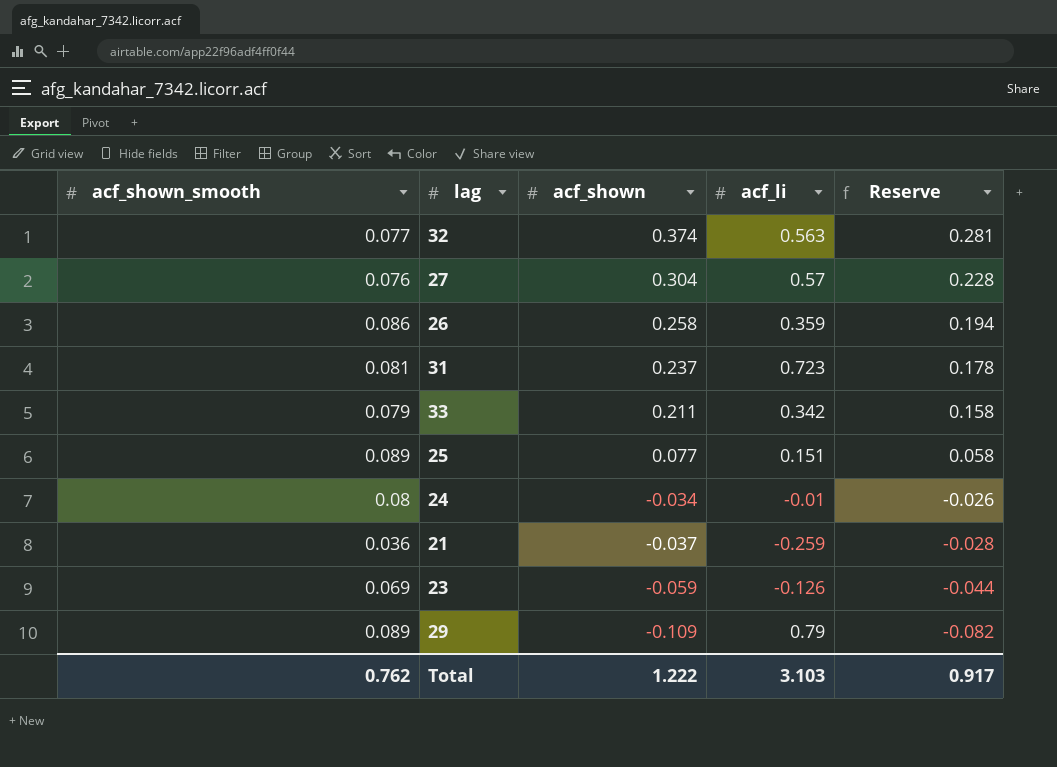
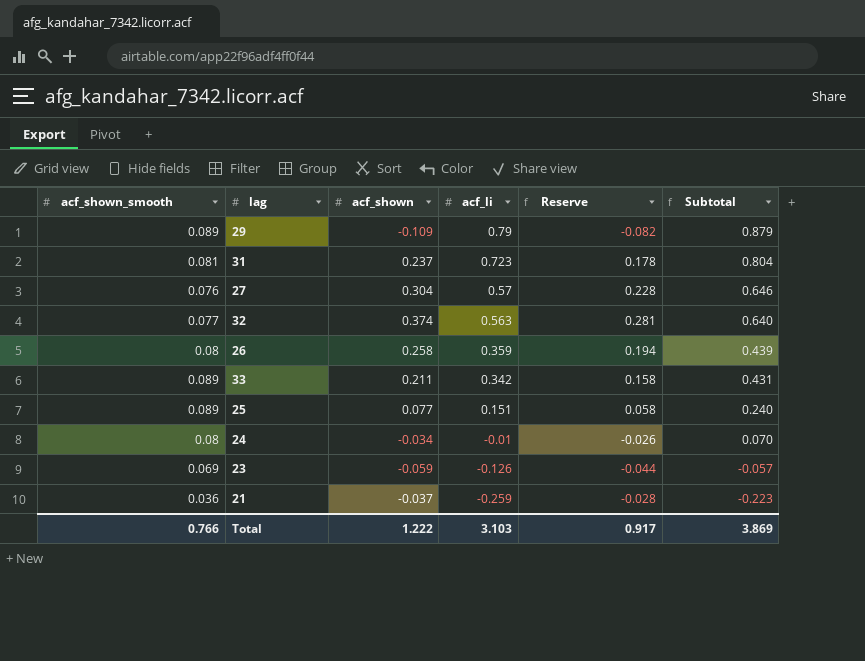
row order: acf_shown descending -> acf_li descending
column Subtotal | formula: none -> [acf_shown_smooth] + [acf_li]
26 | acf_shown_smooth: 0.086 -> 0.08
33 | acf_shown_smooth: 0.079 -> 0.089
Total | acf_shown_smooth: 0.762 -> 0.766

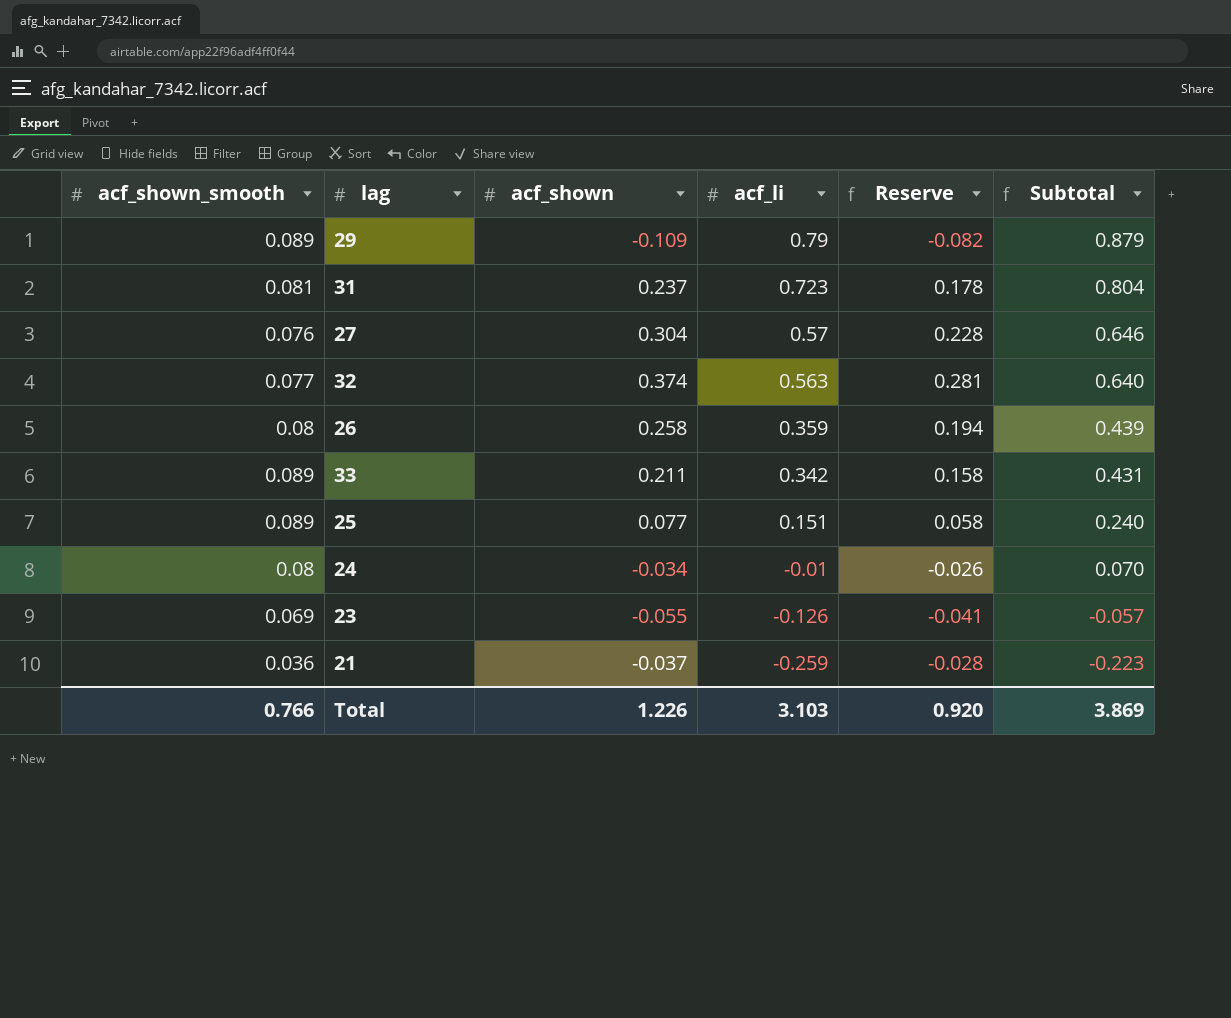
23 | acf_shown: -0.059 -> -0.055
23 | Reserve: -0.044 -> -0.041
Total | acf_shown: 1.222 -> 1.226
Total | Reserve: 0.917 -> 0.920

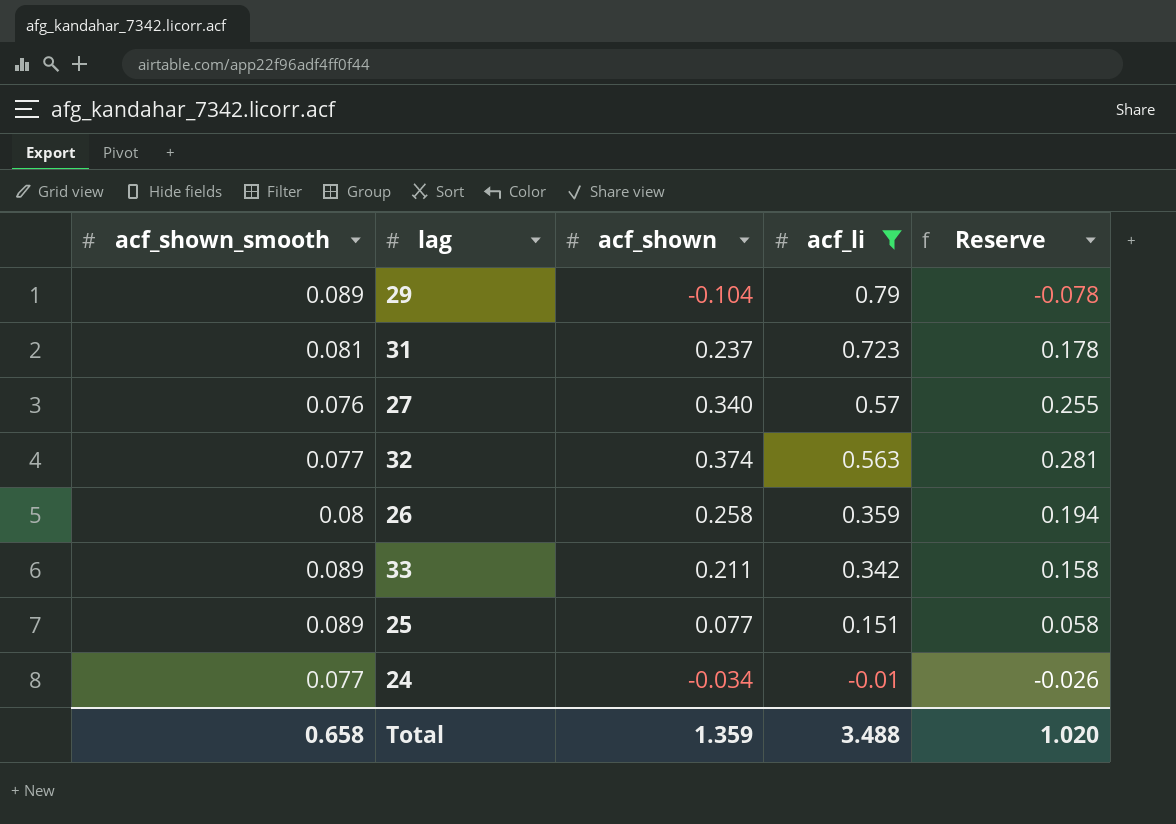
filter: none -> acf_li >= -0.01
column Subtotal | formula: [acf_shown_smooth] + [acf_li] -> none
29 | acf_shown: -0.109 -> -0.104
29 | Reserve: -0.082 -> -0.078
27 | acf_shown: 0.304 -> 0.340
27 | Reserve: 0.228 -> 0.255
24 | acf_shown_smooth: 0.08 -> 0.077
Total | acf_shown_smooth: 0.766 -> 0.658
Total | acf_shown: 1.226 -> 1.359
Total | acf_li: 3.103 -> 3.488
Total | Reserve: 0.920 -> 1.020

